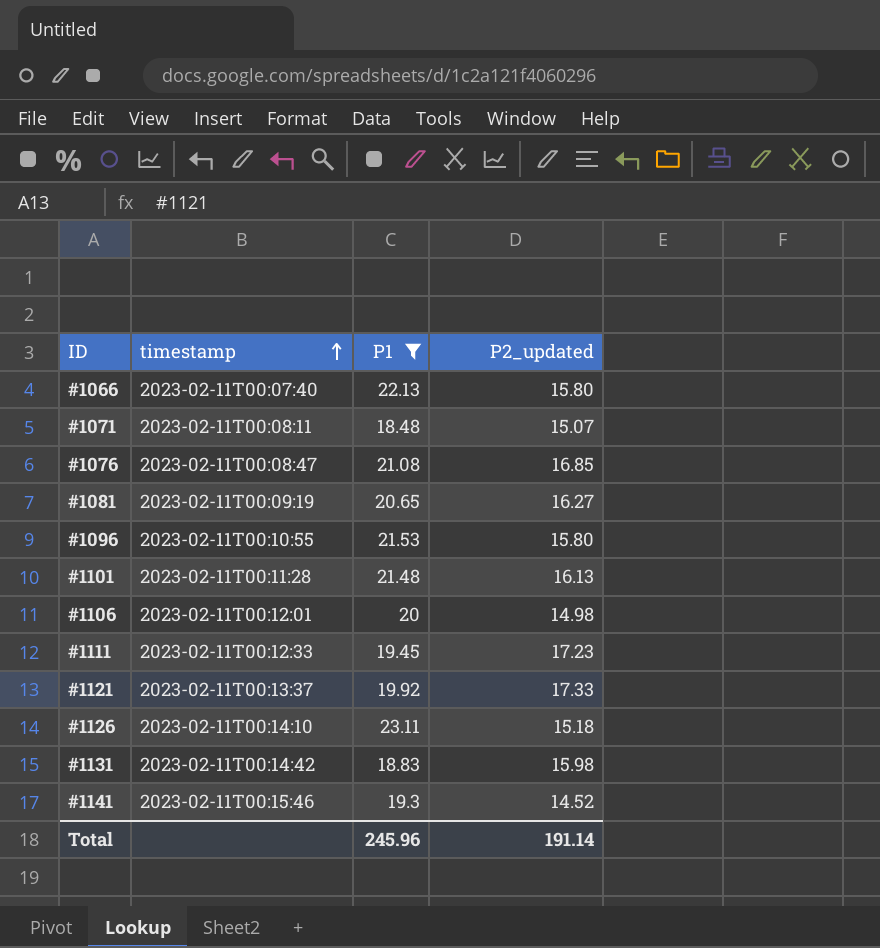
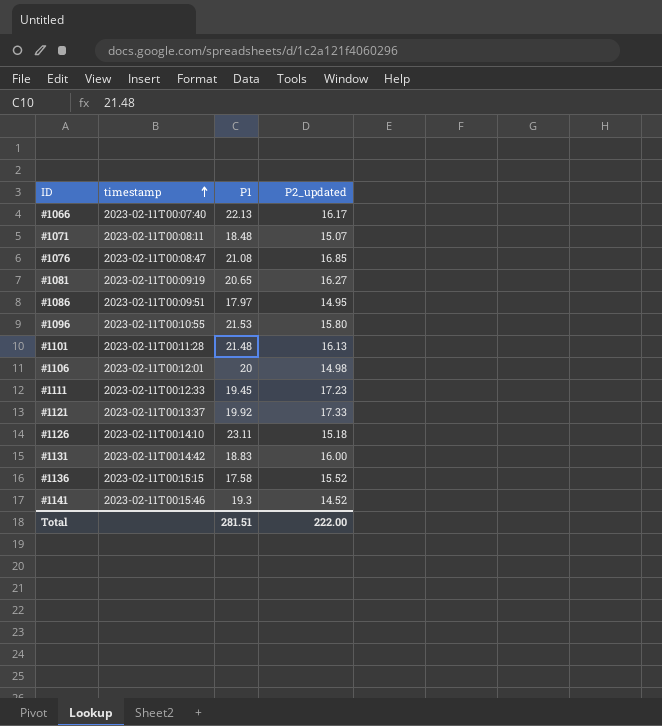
filter: P1 >= 18.48 -> none
#1066 | P2_updated: 15.80 -> 16.17
#1131 | P2_updated: 15.98 -> 16.00
Total | P1: 245.96 -> 281.51
Total | P2_updated: 191.14 -> 222.00

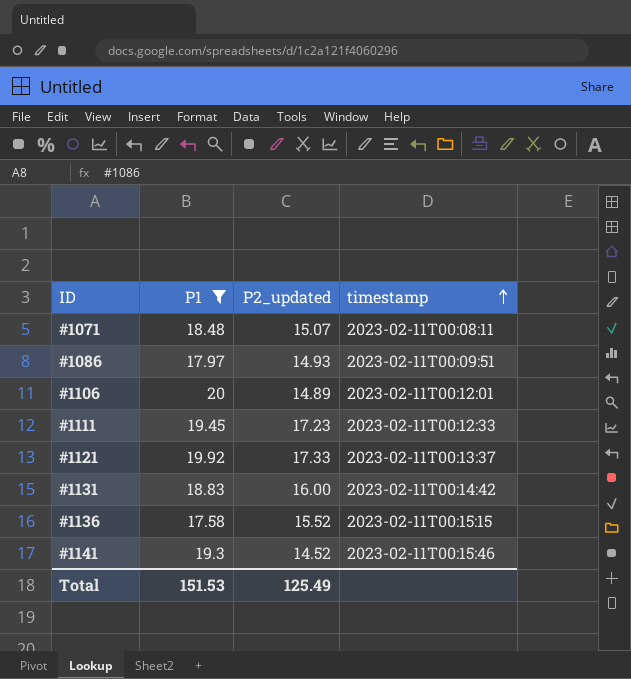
filter: none -> P1 <= 20
column timestamp | position: 2 -> 4
#1086 | P2_updated: 14.95 -> 14.93
#1106 | P2_updated: 14.98 -> 14.89
Total | P1: 281.51 -> 151.53
Total | P2_updated: 222.00 -> 125.49

